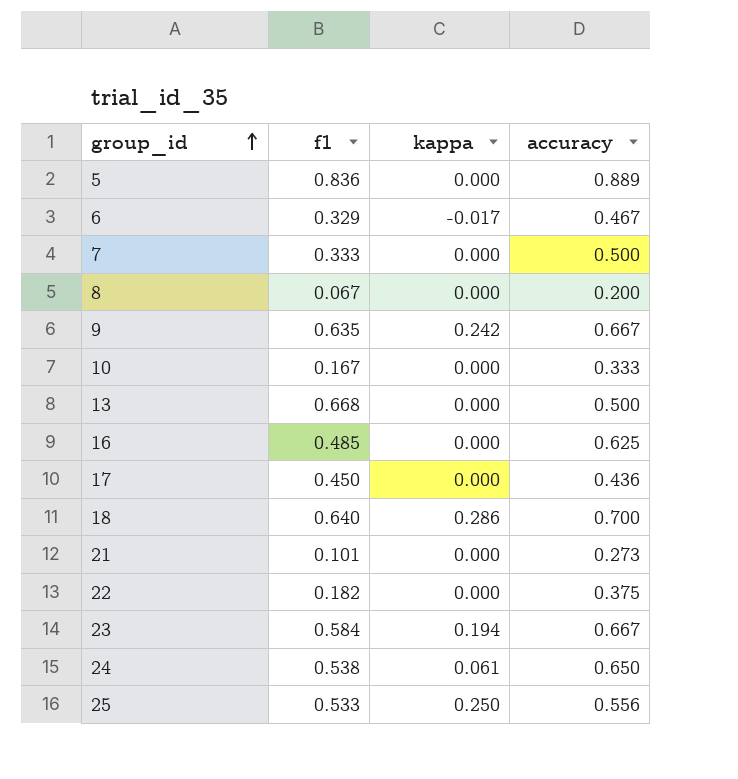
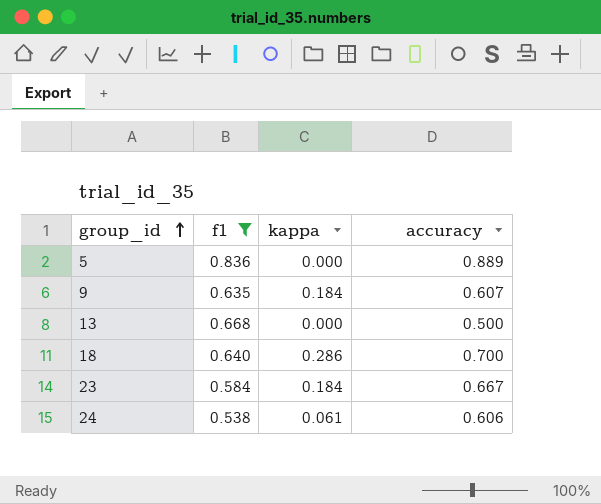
filter: none -> f1 >= 0.538
9 | kappa: 0.242 -> 0.184
9 | accuracy: 0.667 -> 0.607
23 | kappa: 0.194 -> 0.184
24 | accuracy: 0.650 -> 0.606

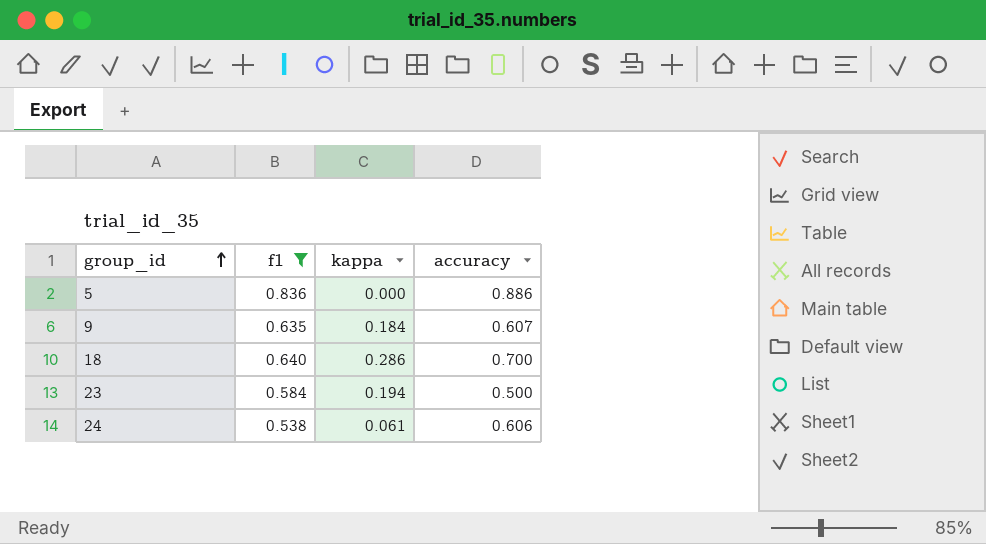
row 13: 0.668 | 0.000 | 0.500 -> none
5 | accuracy: 0.889 -> 0.886
23 | kappa: 0.184 -> 0.194
23 | accuracy: 0.667 -> 0.500

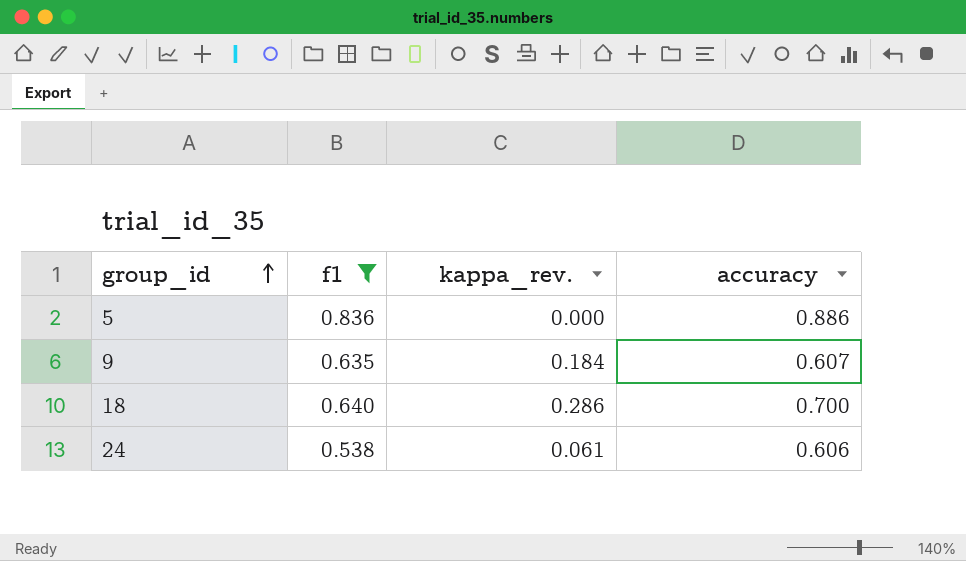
column name: kappa -> kappa_rev.
row 23: 0.584 | 0.194 | 0.500 -> none

